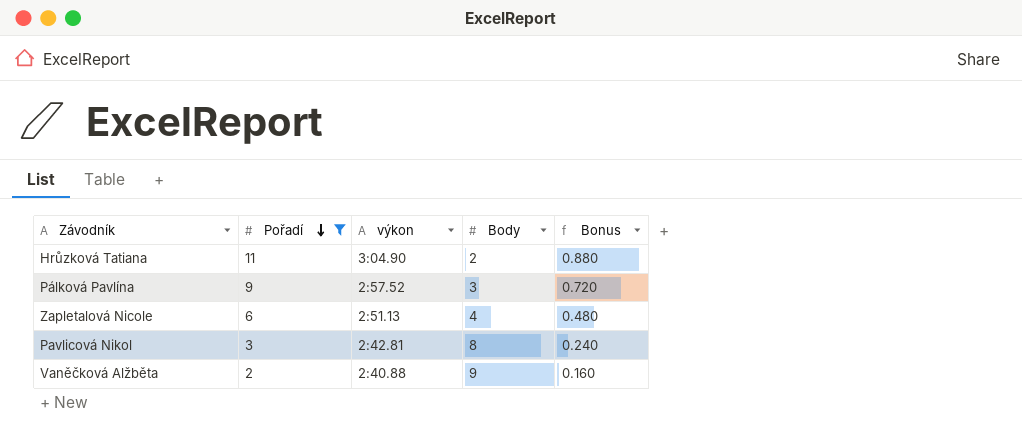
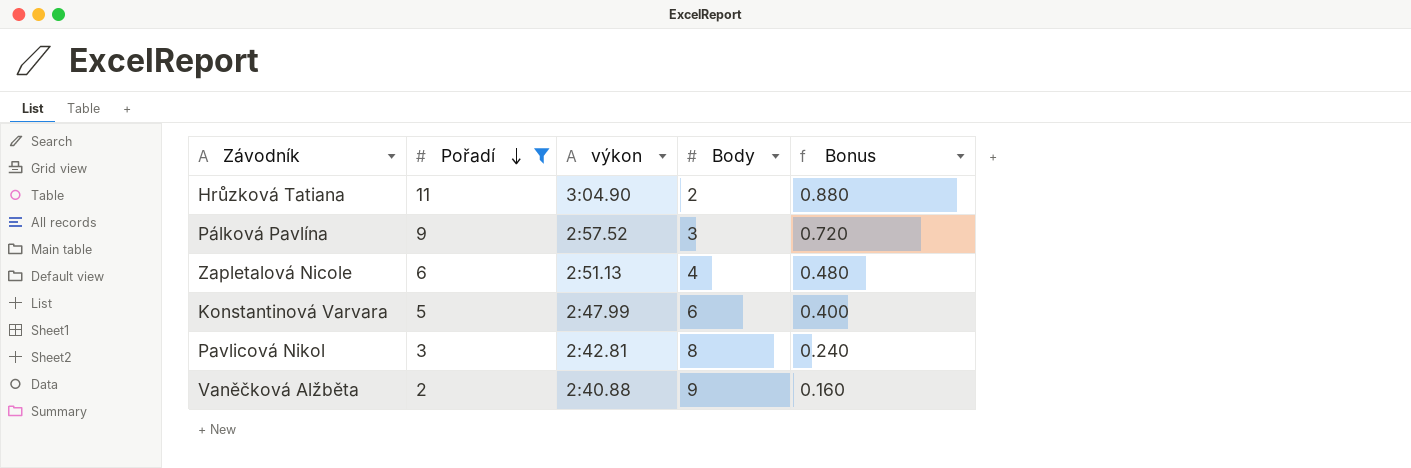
row Konstantinová Varvara: none -> 5 | 2:47.99 | 6 | 0.400

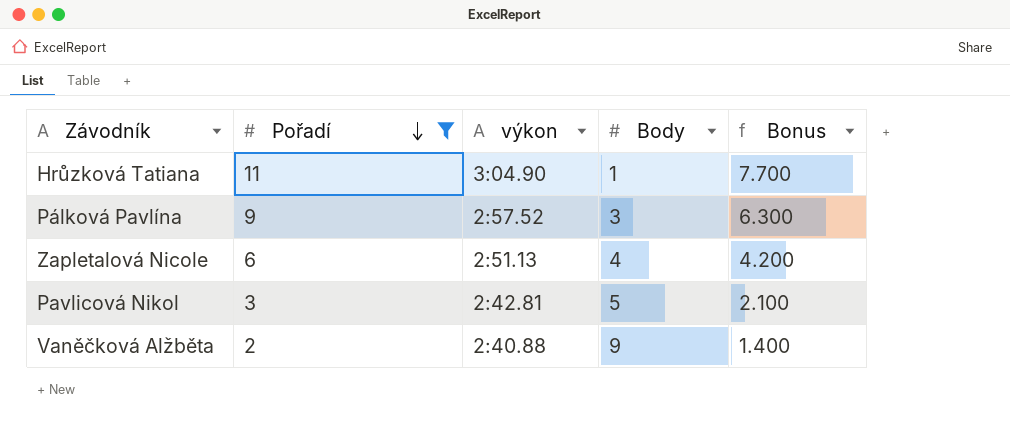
column Bonus | formula: [Pořadí] * 0.08 -> [Pořadí] * 0.7
row Konstantinová Varvara: 5 | 2:47.99 | 6 | 0.400 -> none
Hrůzková Tatiana | Body: 2 -> 1
Pavlicová Nikol | Body: 8 -> 5

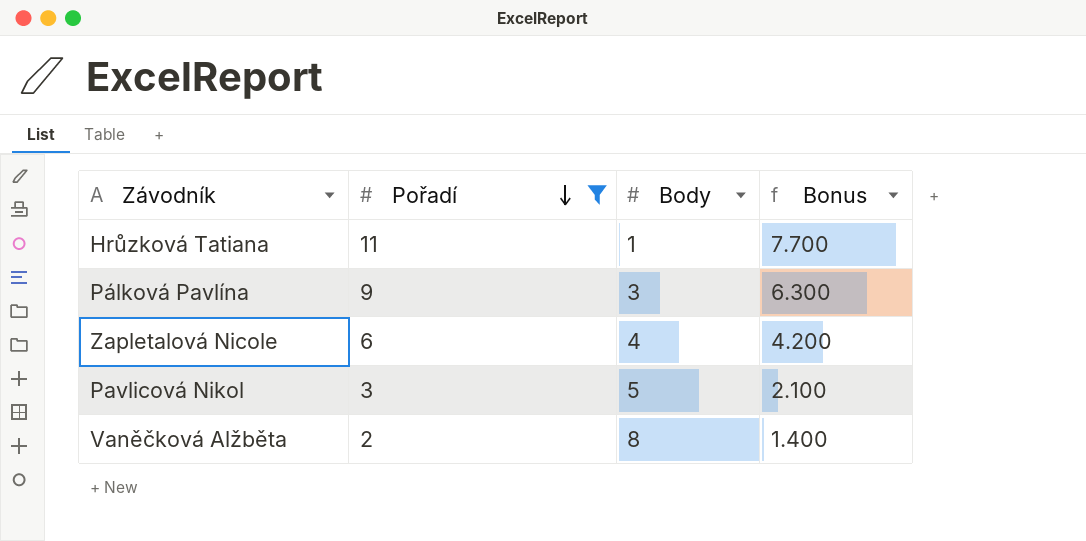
column výkon | position: 3 -> none
Vaněčková Alžběta | Body: 9 -> 8

